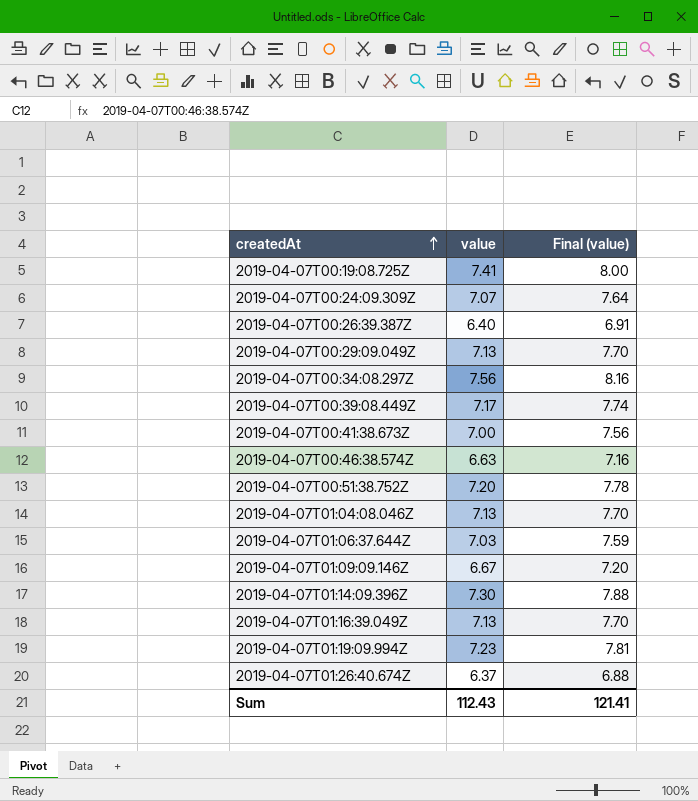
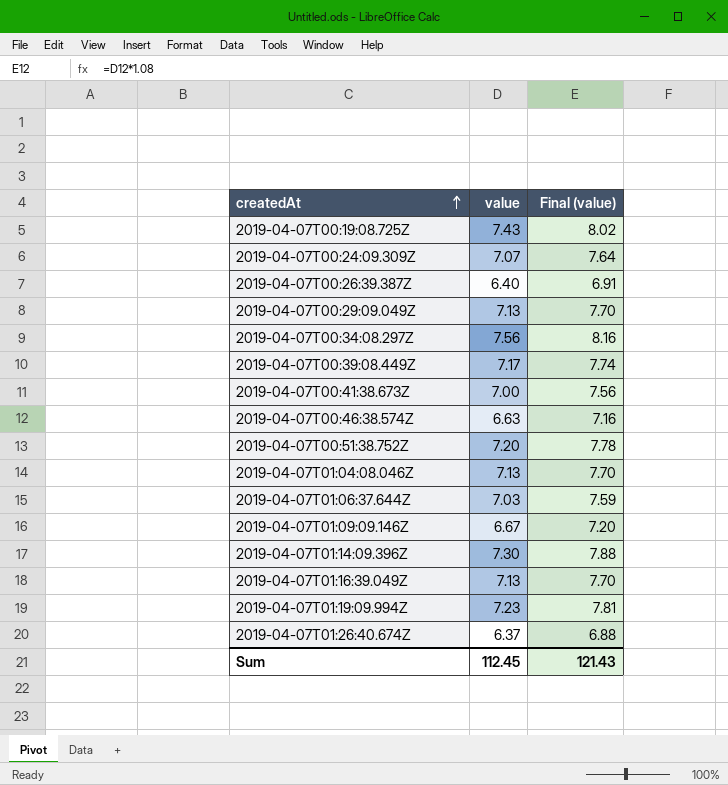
2019-04-07T00:19:08.725Z | value: 7.41 -> 7.43
2019-04-07T00:19:08.725Z | Final (value): 8.00 -> 8.02
Sum | value: 112.43 -> 112.45
Sum | Final (value): 121.41 -> 121.43

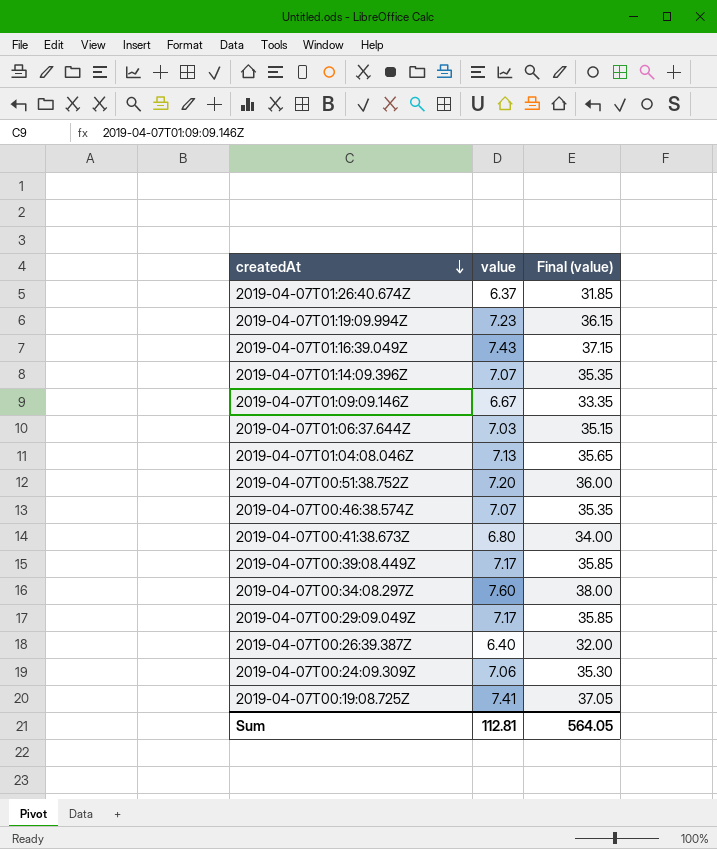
row order: createdAt ascending -> createdAt descending
column Final (value) | formula: [value] * 1.08 -> [value] * 5
2019-04-07T01:16:39.049Z | value: 7.13 -> 7.43
2019-04-07T01:14:09.396Z | value: 7.30 -> 7.07
2019-04-07T00:46:38.574Z | value: 6.63 -> 7.07
2019-04-07T00:41:38.673Z | value: 7.00 -> 6.80
2019-04-07T00:34:08.297Z | value: 7.56 -> 7.60
2019-04-07T00:29:09.049Z | value: 7.13 -> 7.17
2019-04-07T00:24:09.309Z | value: 7.07 -> 7.06
2019-04-07T00:19:08.725Z | value: 7.43 -> 7.41
Sum | value: 112.45 -> 112.81
Sum | Final (value): 121.43 -> 564.05

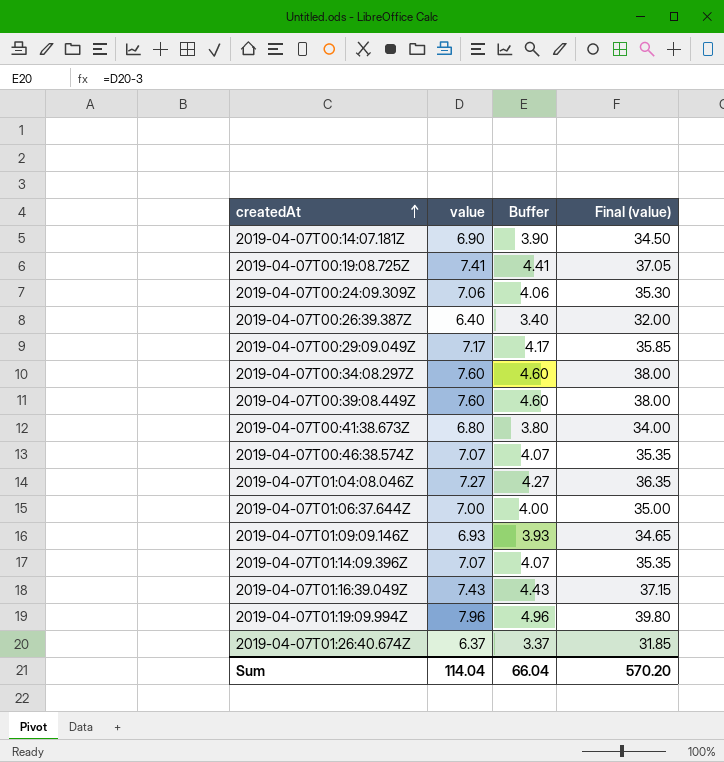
row order: createdAt descending -> createdAt ascending
column Buffer | formula: none -> [value] - 3
row 2019-04-07T00:51:38.752Z: 7.20 | 36.00 -> none
row 2019-04-07T00:14:07.181Z: none -> 6.90 | 3.90 | 34.50
2019-04-07T00:39:08.449Z | value: 7.17 -> 7.60
2019-04-07T00:39:08.449Z | Final (value): 35.85 -> 38.00
2019-04-07T01:04:08.046Z | value: 7.13 -> 7.27
2019-04-07T01:04:08.046Z | Final (value): 35.65 -> 36.35
2019-04-07T01:06:37.644Z | value: 7.03 -> 7.00
2019-04-07T01:06:37.644Z | Final (value): 35.15 -> 35.00
2019-04-07T01:09:09.146Z | value: 6.67 -> 6.93
2019-04-07T01:09:09.146Z | Final (value): 33.35 -> 34.65
2019-04-07T01:19:09.994Z | value: 7.23 -> 7.96
2019-04-07T01:19:09.994Z | Final (value): 36.15 -> 39.80
Sum | value: 112.81 -> 114.04
Sum | Final (value): 564.05 -> 570.20

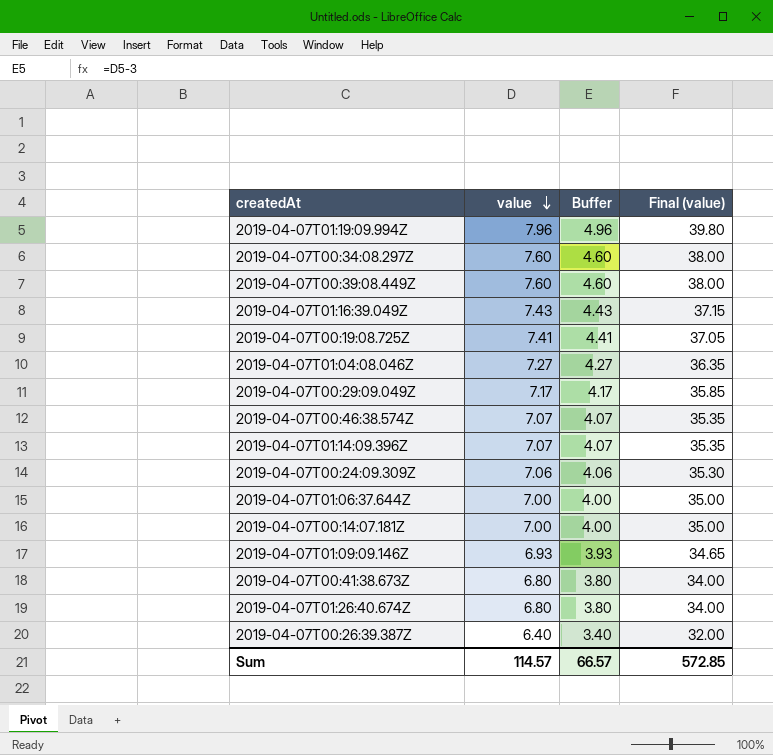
row order: createdAt ascending -> value descending
2019-04-07T00:14:07.181Z | value: 6.90 -> 7.00
2019-04-07T00:14:07.181Z | Buffer: 3.90 -> 4.00
2019-04-07T00:14:07.181Z | Final (value): 34.50 -> 35.00
2019-04-07T01:26:40.674Z | value: 6.37 -> 6.80
2019-04-07T01:26:40.674Z | Buffer: 3.37 -> 3.80
2019-04-07T01:26:40.674Z | Final (value): 31.85 -> 34.00
Sum | value: 114.04 -> 114.57
Sum | Buffer: 66.04 -> 66.57
Sum | Final (value): 570.20 -> 572.85

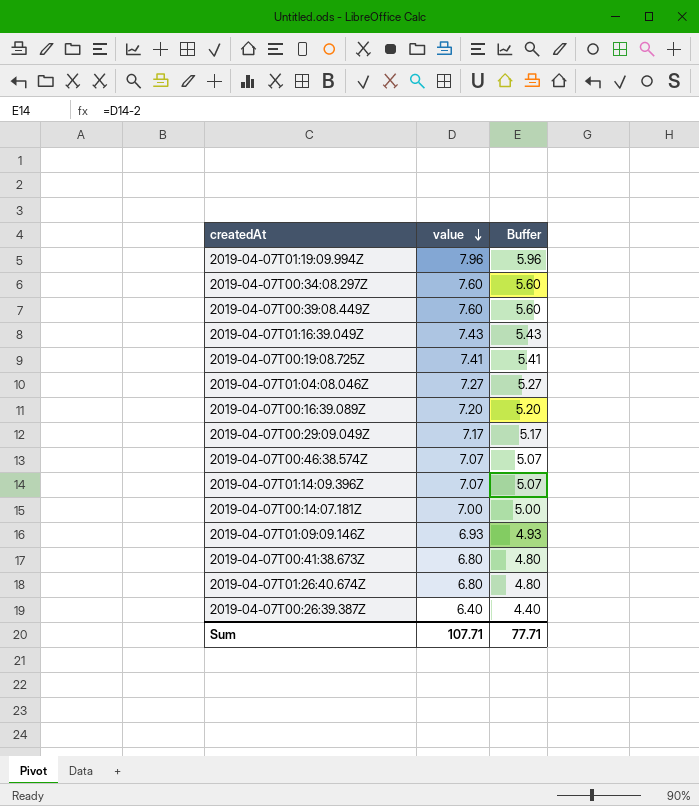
column Final (value) | formula: [value] * 5 -> none
column Buffer | formula: [value] - 3 -> [value] - 2
row 2019-04-07T00:24:09.309Z: 7.06 | 4.06 | 35.30 -> none
row 2019-04-07T01:06:37.644Z: 7.00 | 4.00 | 35.00 -> none
row 2019-04-07T00:16:39.089Z: none -> 7.20 | 5.20
Sum | value: 114.57 -> 107.71
Sum | Buffer: 66.57 -> 77.71

